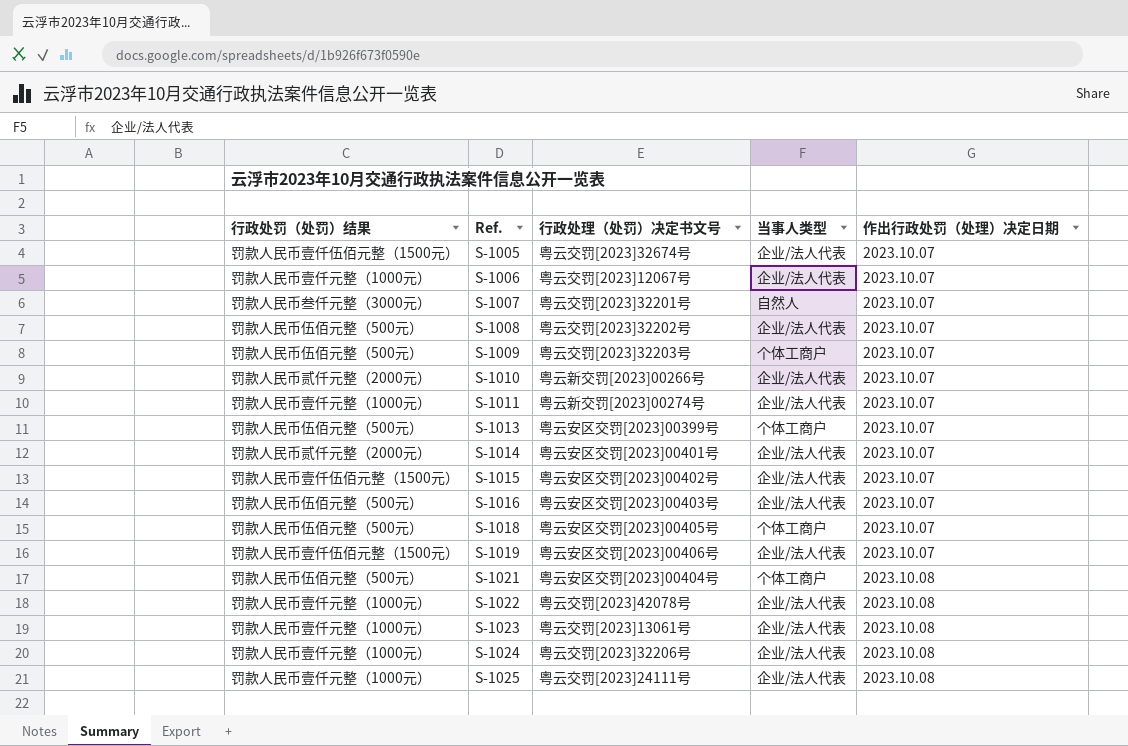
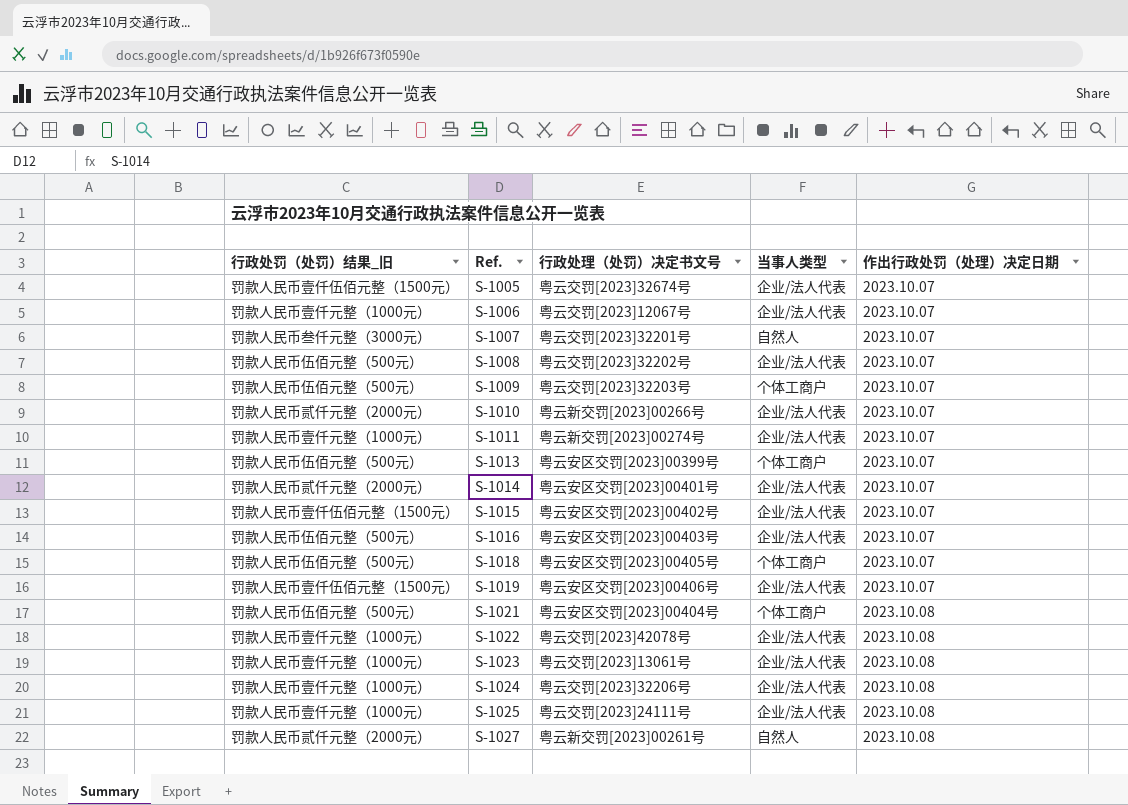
column name: 行政处罚（处罚）结果 -> 行政处罚（处罚）结果_旧
row S-1027: none -> 罚款人民币贰仟元整（2000元） | 粤云新交罚[2023]00261号 | 自然人 | 2023.10.08

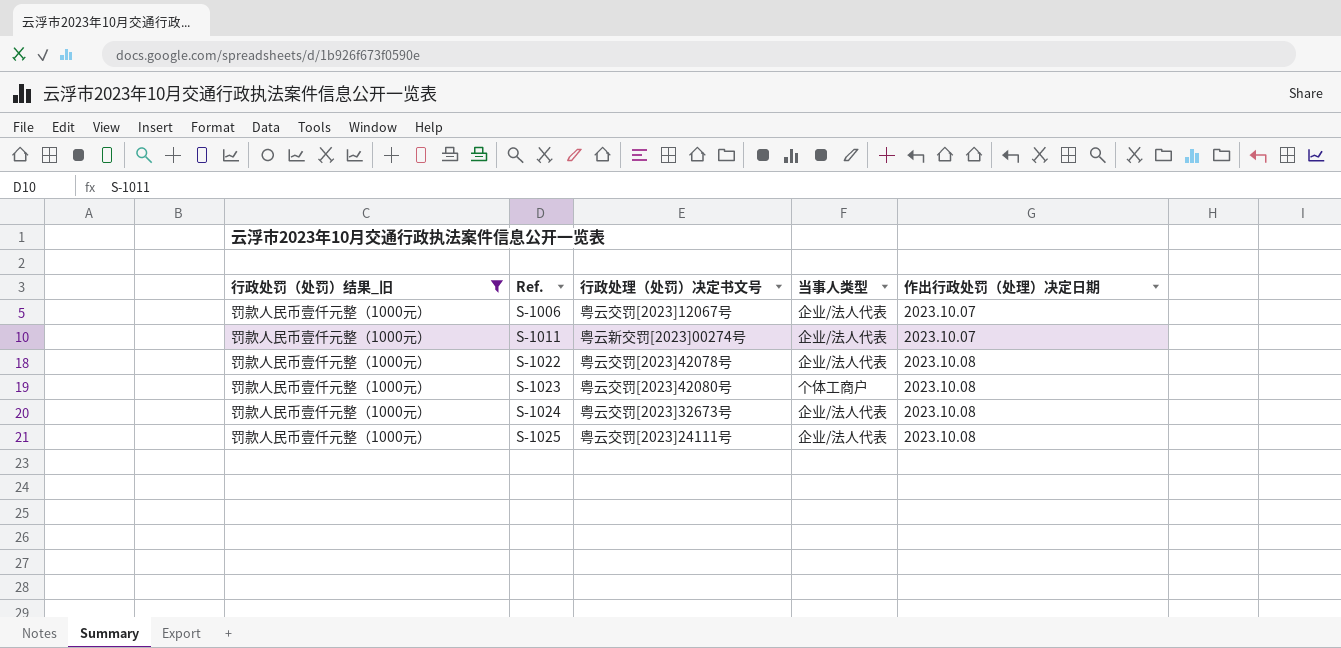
filter: none -> 行政处罚（处罚）结果_旧 = 罚款人民币壹仟元整（1000元）
S-1023 | 行政处理（处罚）决定书文号: 粤云交罚[2023]13061号 -> 粤云交罚[2023]42080号
S-1023 | 当事人类型: 企业/法人代表 -> 个体工商户
S-1024 | 行政处理（处罚）决定书文号: 粤云交罚[2023]32206号 -> 粤云交罚[2023]32673号

